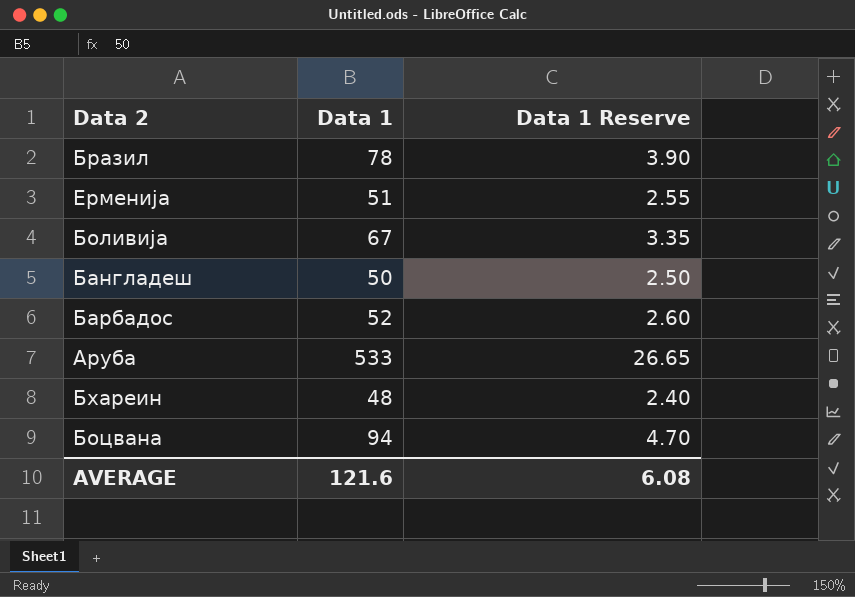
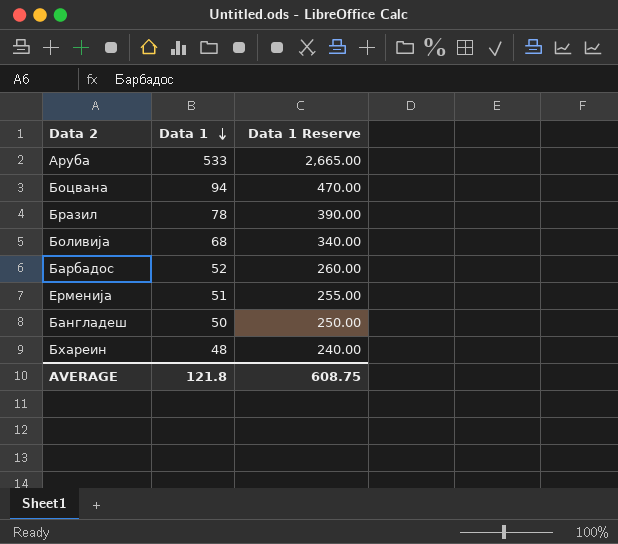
row order: none -> Data 1 descending
column Data 1 Reserve | formula: [Data 1] * 0.05 -> [Data 1] * 5
Боливија | Data 1: 67 -> 68
AVERAGE | Data 1: 121.6 -> 121.8
AVERAGE | Data 1 Reserve: 6.08 -> 608.75

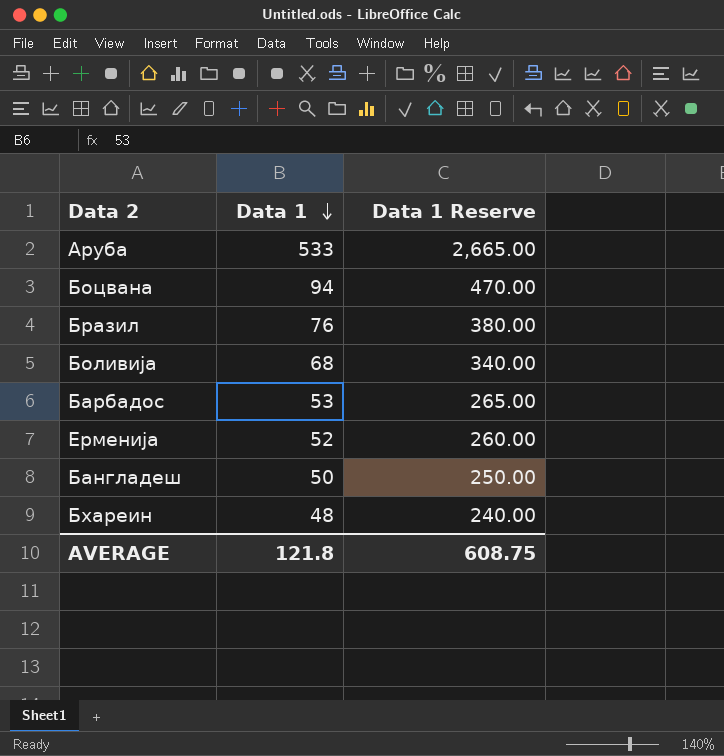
Бразил | Data 1: 78 -> 76
Бразил | Data 1 Reserve: 390.00 -> 380.00
Барбадос | Data 1: 52 -> 53
Барбадос | Data 1 Reserve: 260.00 -> 265.00
Ерменија | Data 1: 51 -> 52
Ерменија | Data 1 Reserve: 255.00 -> 260.00

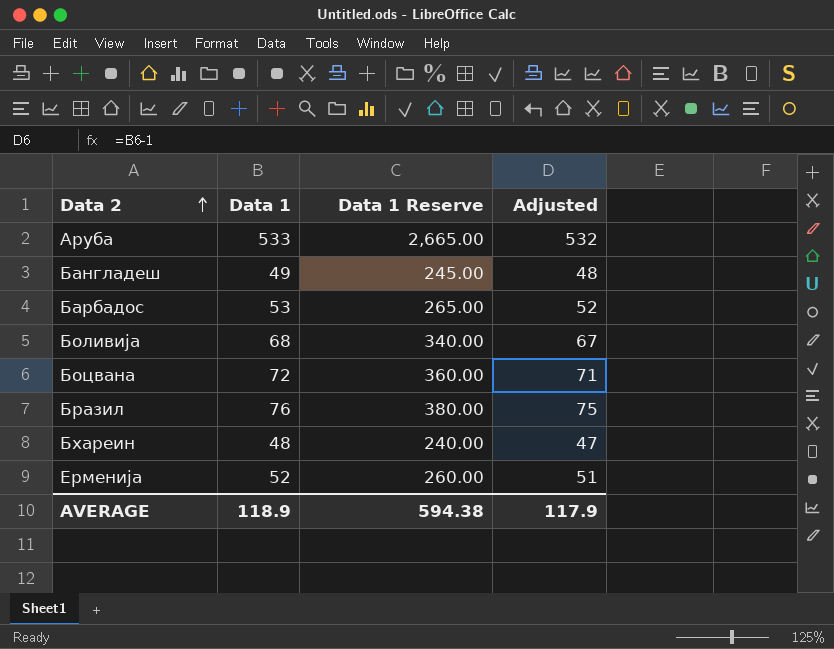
row order: Data 1 descending -> Data 2 ascending
column Adjusted | formula: none -> [Data 1] - 1
Бангладеш | Data 1: 50 -> 49
Бангладеш | Data 1 Reserve: 250.00 -> 245.00
Боцвана | Data 1: 94 -> 72
Боцвана | Data 1 Reserve: 470.00 -> 360.00
AVERAGE | Data 1: 121.8 -> 118.9
AVERAGE | Data 1 Reserve: 608.75 -> 594.38

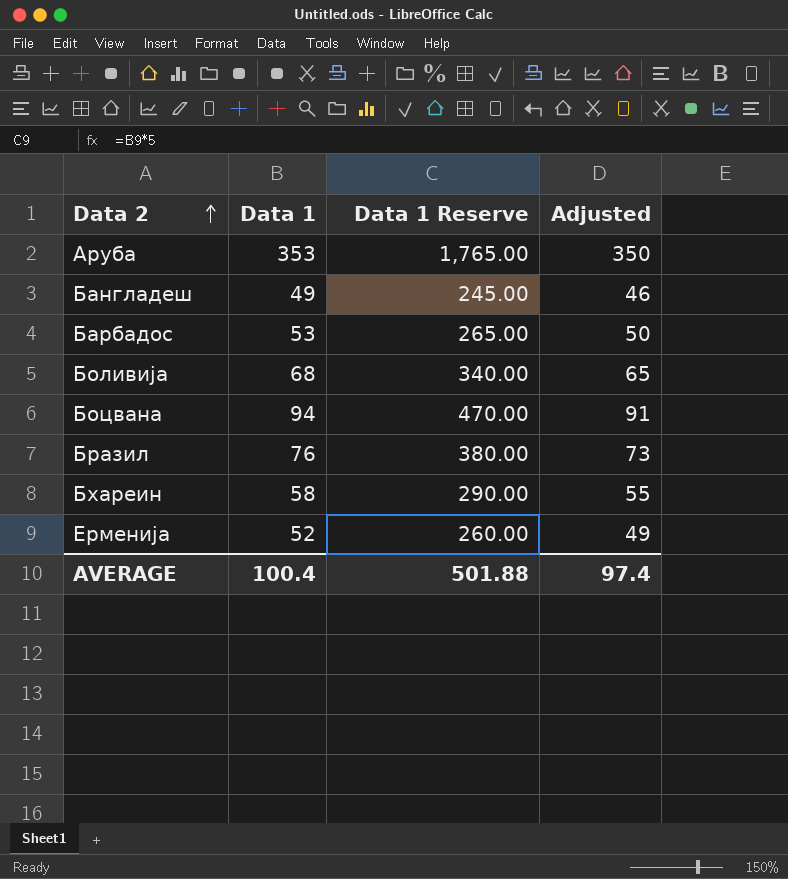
column Adjusted | formula: [Data 1] - 1 -> [Data 1] - 3
Аруба | Data 1: 533 -> 353
Аруба | Data 1 Reserve: 2,665.00 -> 1,765.00
Боцвана | Data 1: 72 -> 94
Боцвана | Data 1 Reserve: 360.00 -> 470.00
Бхареин | Data 1: 48 -> 58
Бхареин | Data 1 Reserve: 240.00 -> 290.00
AVERAGE | Data 1: 118.9 -> 100.4
AVERAGE | Data 1 Reserve: 594.38 -> 501.88
AVERAGE | Adjusted: 117.9 -> 97.4

